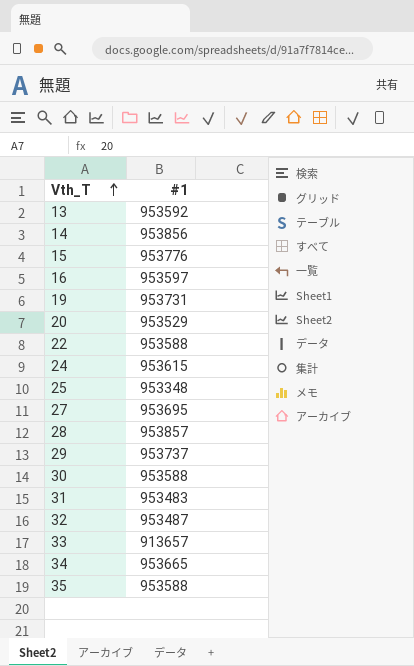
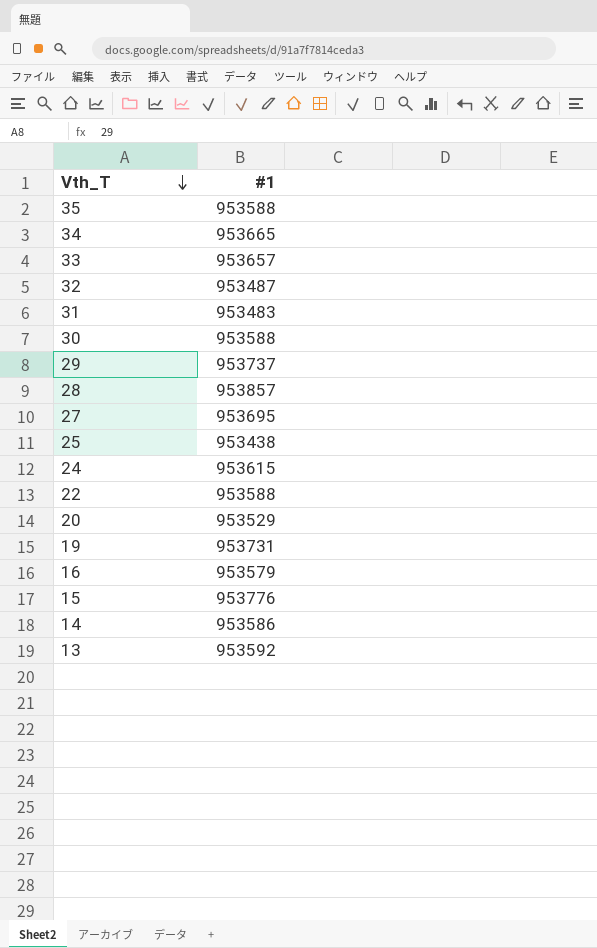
row order: Vth_T ascending -> Vth_T descending
33 | #1: 913657 -> 953657
25 | #1: 953348 -> 953438
16 | #1: 953597 -> 953579
14 | #1: 953856 -> 953586

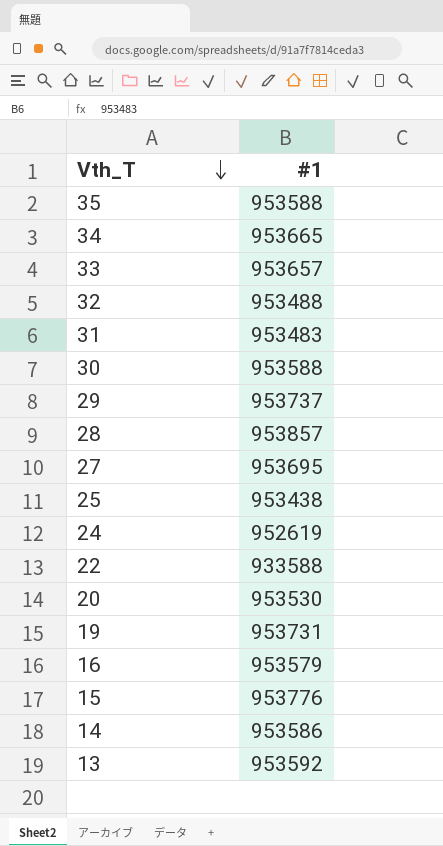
32 | #1: 953487 -> 953488
24 | #1: 953615 -> 952619
22 | #1: 953588 -> 933588
20 | #1: 953529 -> 953530

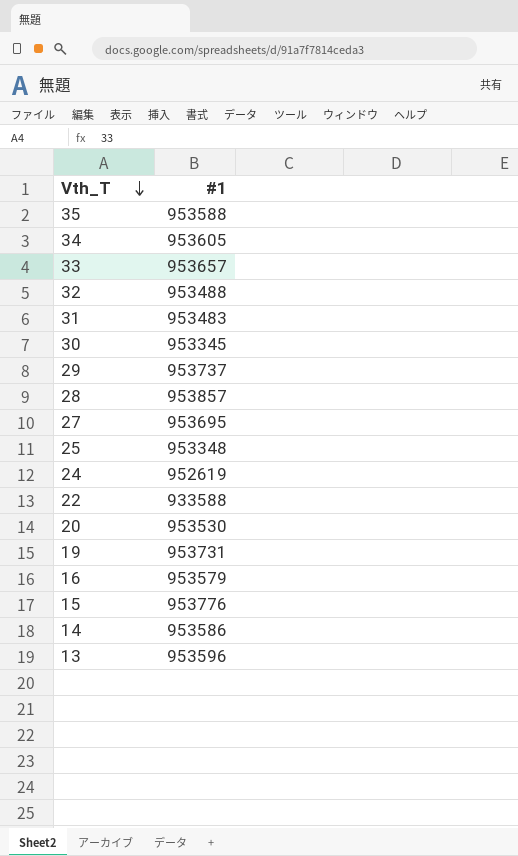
34 | #1: 953665 -> 953605
30 | #1: 953588 -> 953345
25 | #1: 953438 -> 953348
13 | #1: 953592 -> 953596

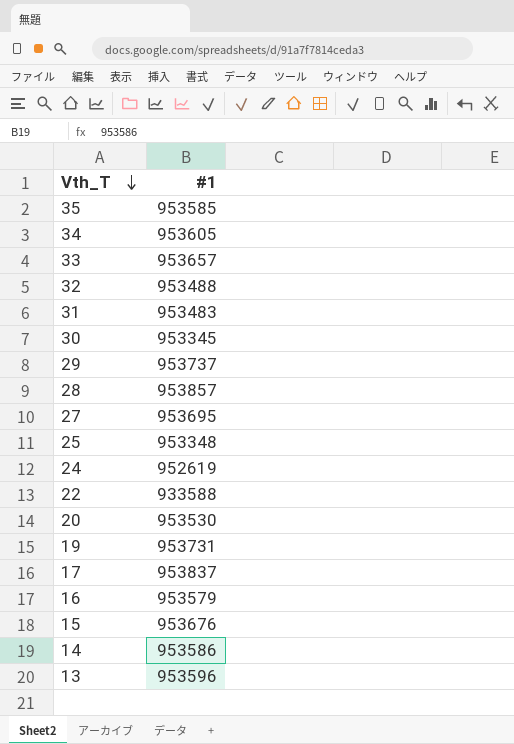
35 | #1: 953588 -> 953585
row 17: none -> 953837
15 | #1: 953776 -> 953676

